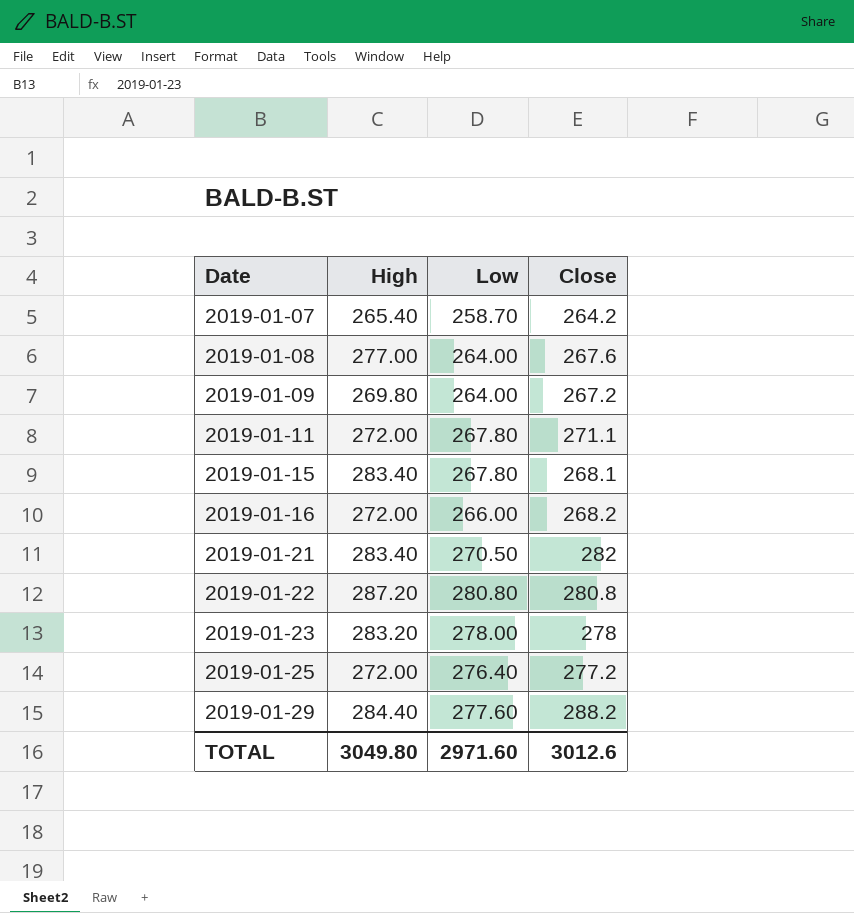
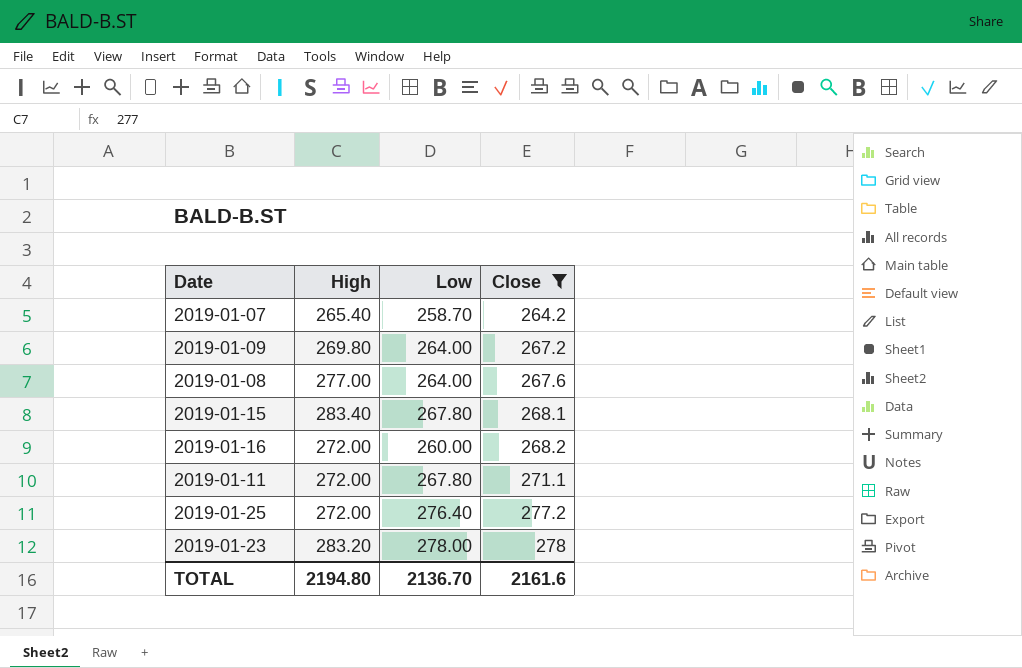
filter: none -> Close <= 278
row order: Date ascending -> Close ascending
2019-01-16 | Low: 266.00 -> 260.00
TOTAL | High: 3049.80 -> 2194.80
TOTAL | Low: 2971.60 -> 2136.70
TOTAL | Close: 3012.6 -> 2161.6

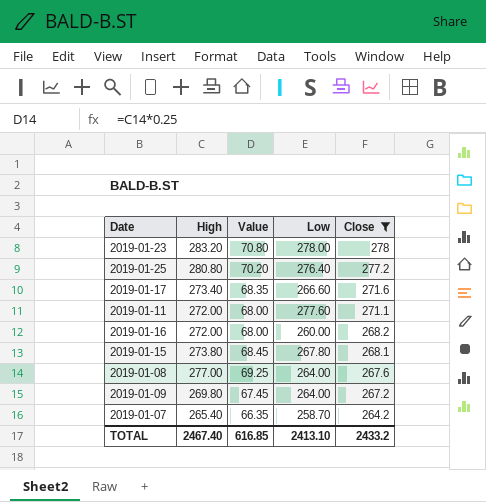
row order: Close ascending -> Close descending
column Value | formula: none -> [High] * 0.25
2019-01-25 | High: 272.00 -> 280.80
row 2019-01-17: none -> 273.40 | 68.35 | 266.60 | 271.6
2019-01-11 | Low: 267.80 -> 277.60
2019-01-15 | High: 283.40 -> 273.80
TOTAL | High: 2194.80 -> 2467.40
TOTAL | Low: 2136.70 -> 2413.10
TOTAL | Close: 2161.6 -> 2433.2

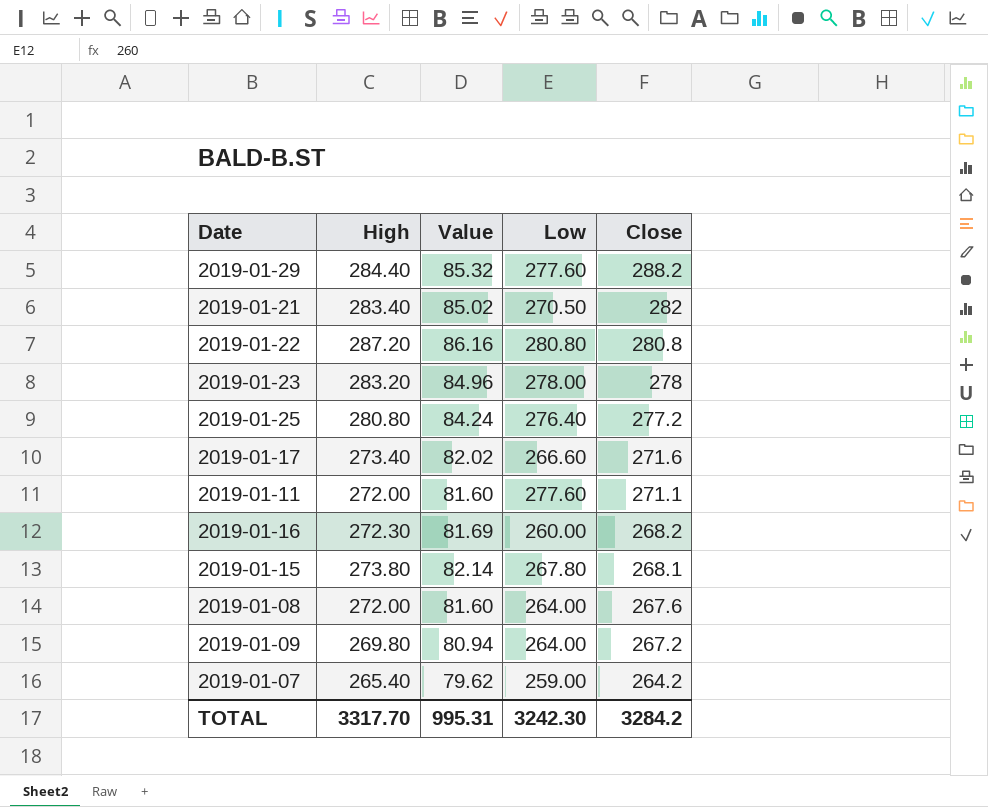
filter: Close <= 278 -> none
column Value | formula: [High] * 0.25 -> [High] * 0.3
2019-01-16 | High: 272.00 -> 272.30
2019-01-08 | High: 277.00 -> 272.00
2019-01-07 | Low: 258.70 -> 259.00
TOTAL | High: 2467.40 -> 3317.70
TOTAL | Value: 616.85 -> 995.31
TOTAL | Low: 2413.10 -> 3242.30
TOTAL | Close: 2433.2 -> 3284.2

